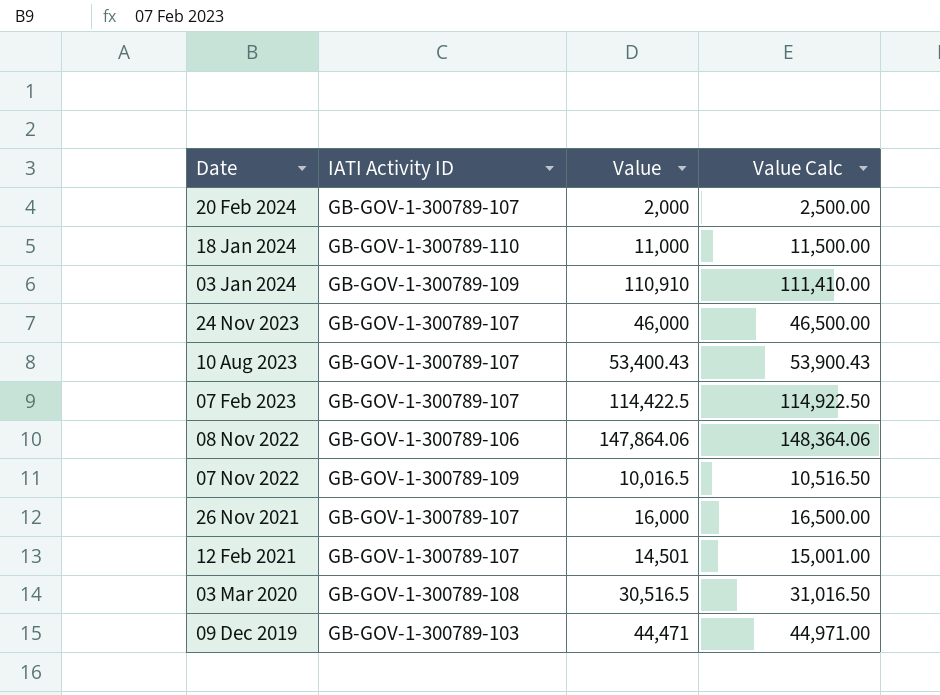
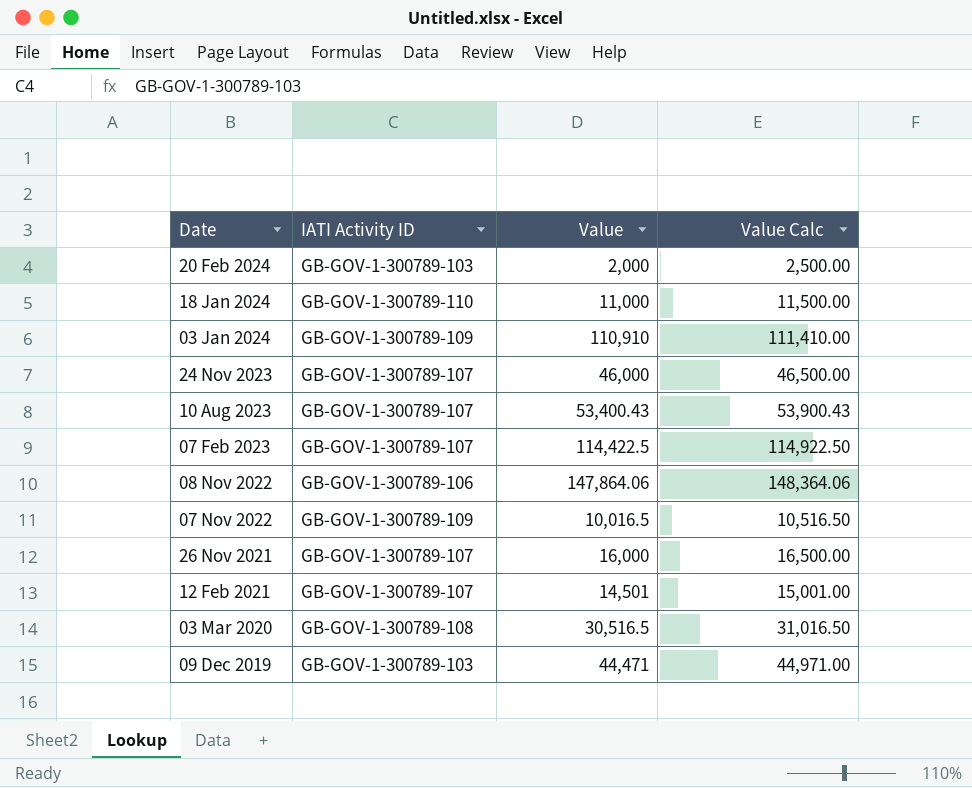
20 Feb 2024 | IATI Activity ID: GB-GOV-1-300789-107 -> GB-GOV-1-300789-103

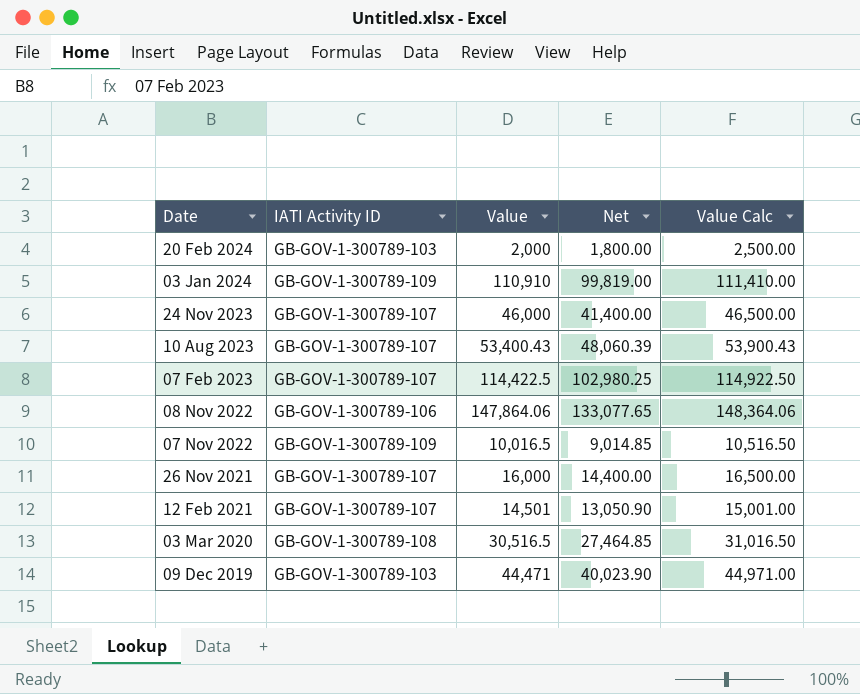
column Net | formula: none -> [Value] * 0.9
row 18 Jan 2024: GB-GOV-1-300789-110 | 11,000 | 11,500.00 -> none

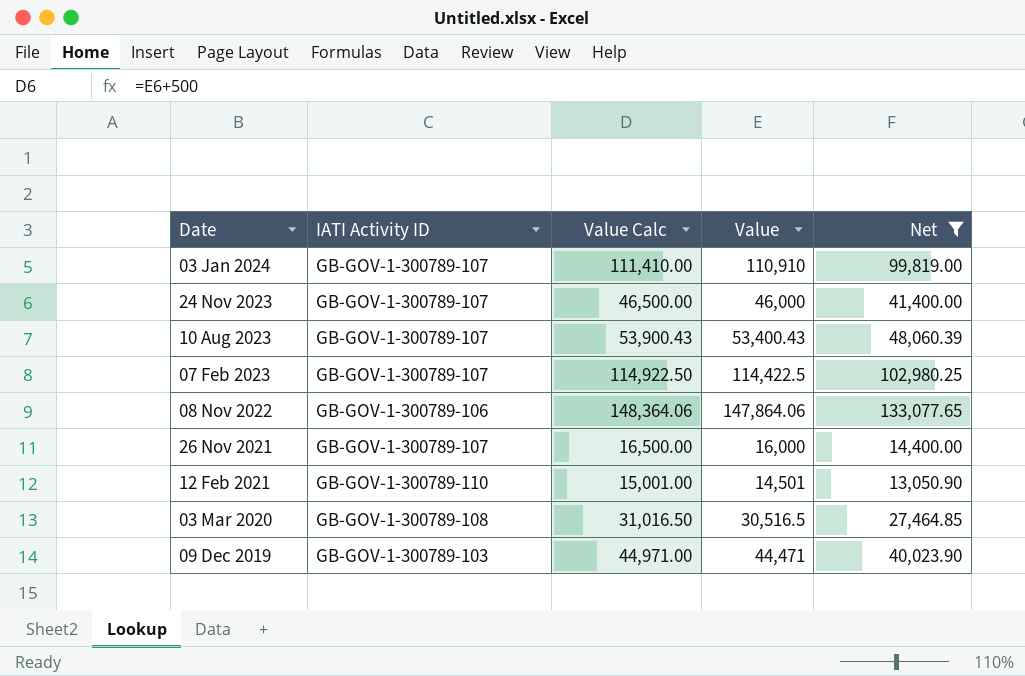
filter: none -> Net >= 13,050.90
column Value Calc | position: 5 -> 3
03 Jan 2024 | IATI Activity ID: GB-GOV-1-300789-109 -> GB-GOV-1-300789-107
12 Feb 2021 | IATI Activity ID: GB-GOV-1-300789-107 -> GB-GOV-1-300789-110

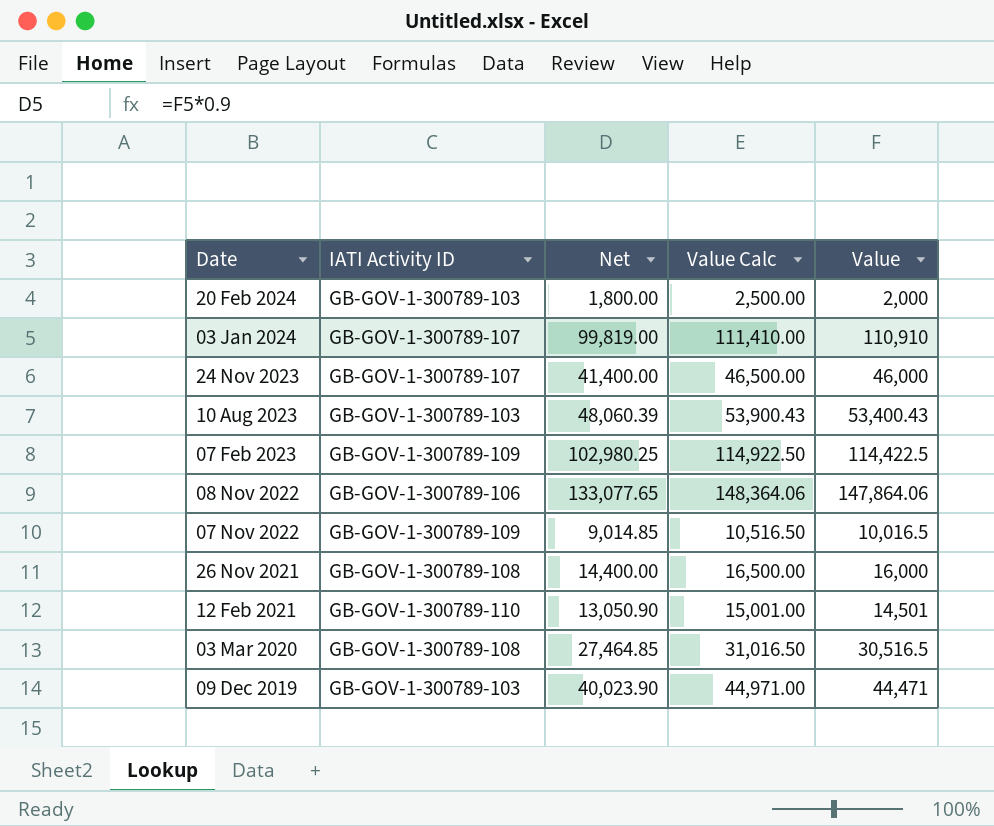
filter: Net >= 13,050.90 -> none
column Net | position: 5 -> 3
10 Aug 2023 | IATI Activity ID: GB-GOV-1-300789-107 -> GB-GOV-1-300789-103
07 Feb 2023 | IATI Activity ID: GB-GOV-1-300789-107 -> GB-GOV-1-300789-109
26 Nov 2021 | IATI Activity ID: GB-GOV-1-300789-107 -> GB-GOV-1-300789-108

